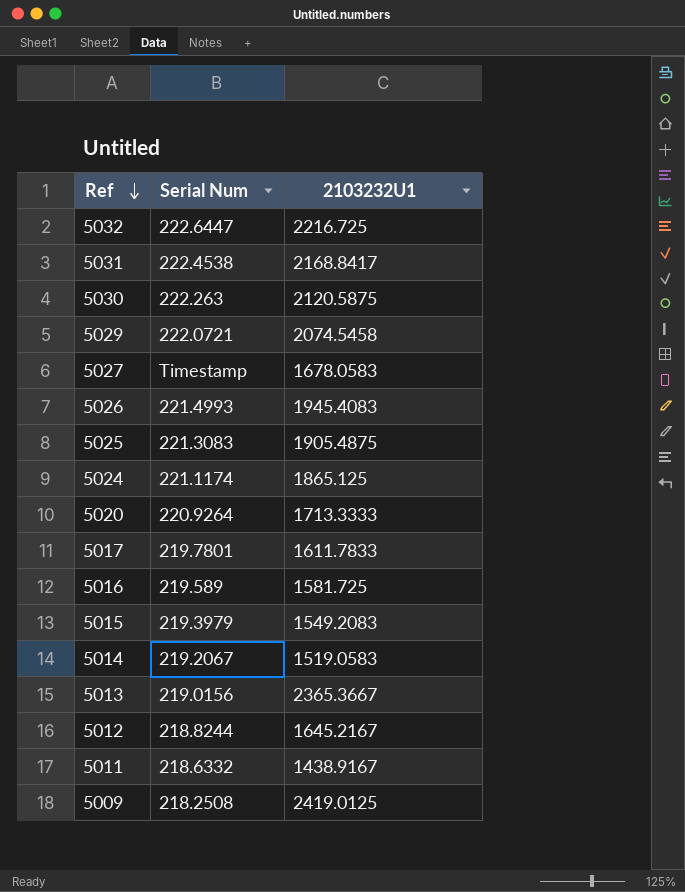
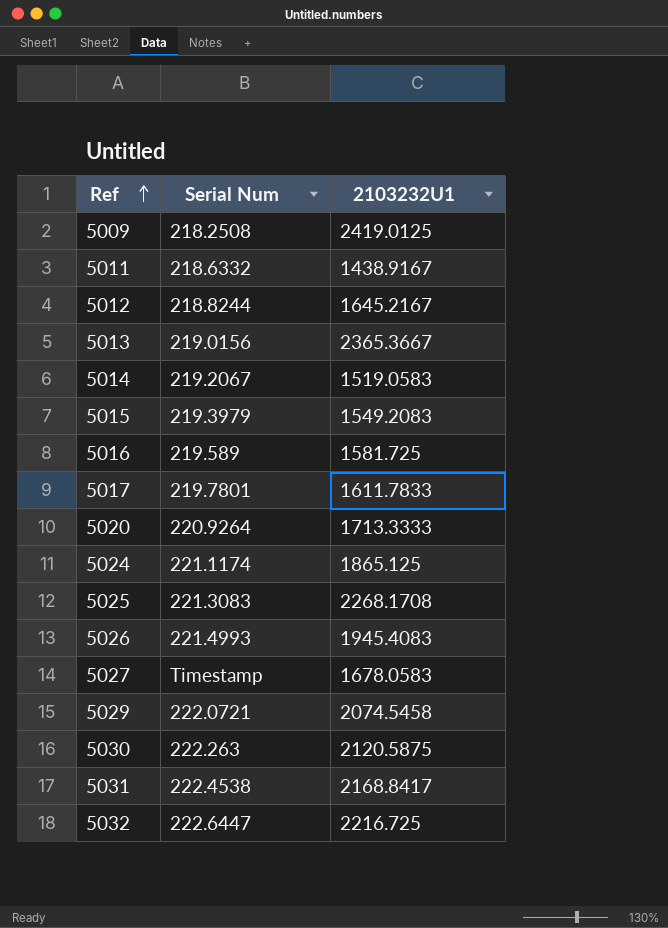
row order: Ref descending -> Ref ascending
5025 | 2103232U1: 1905.4875 -> 2268.1708

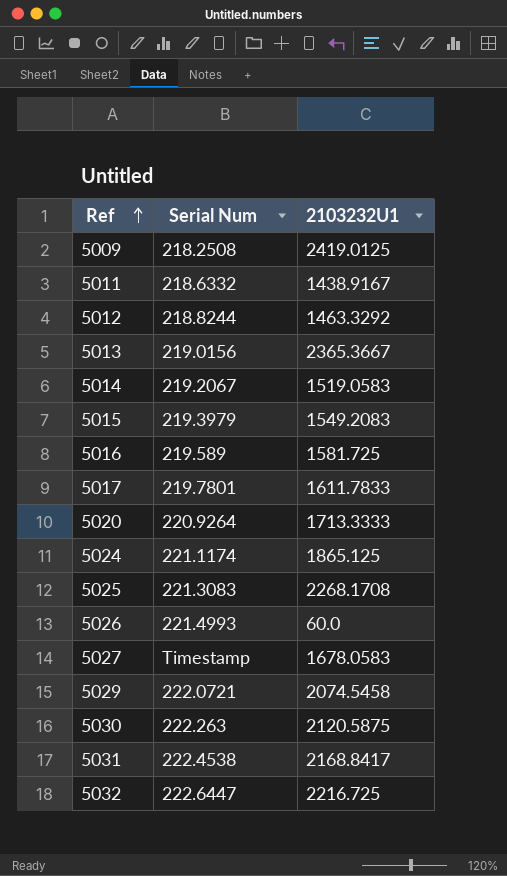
5012 | 2103232U1: 1645.2167 -> 1463.3292
5026 | 2103232U1: 1945.4083 -> 60.0

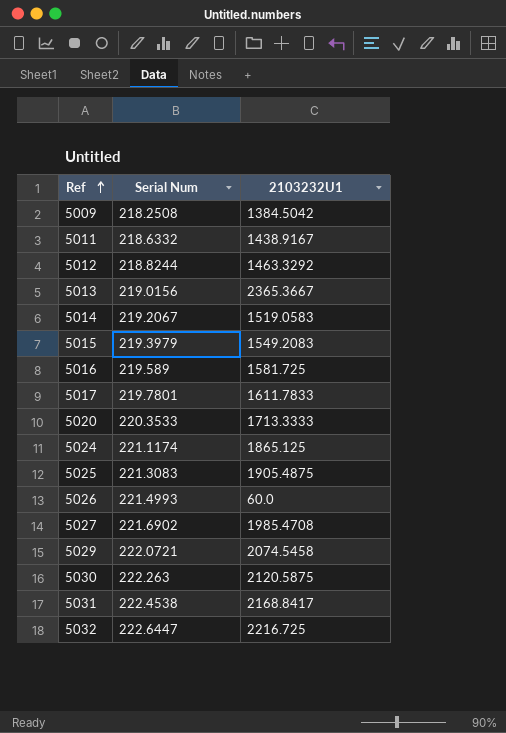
5009 | 2103232U1: 2419.0125 -> 1384.5042
5020 | Serial Num: 220.9264 -> 220.3533
5025 | 2103232U1: 2268.1708 -> 1905.4875
5027 | Serial Num: Timestamp -> 221.6902
5027 | 2103232U1: 1678.0583 -> 1985.4708

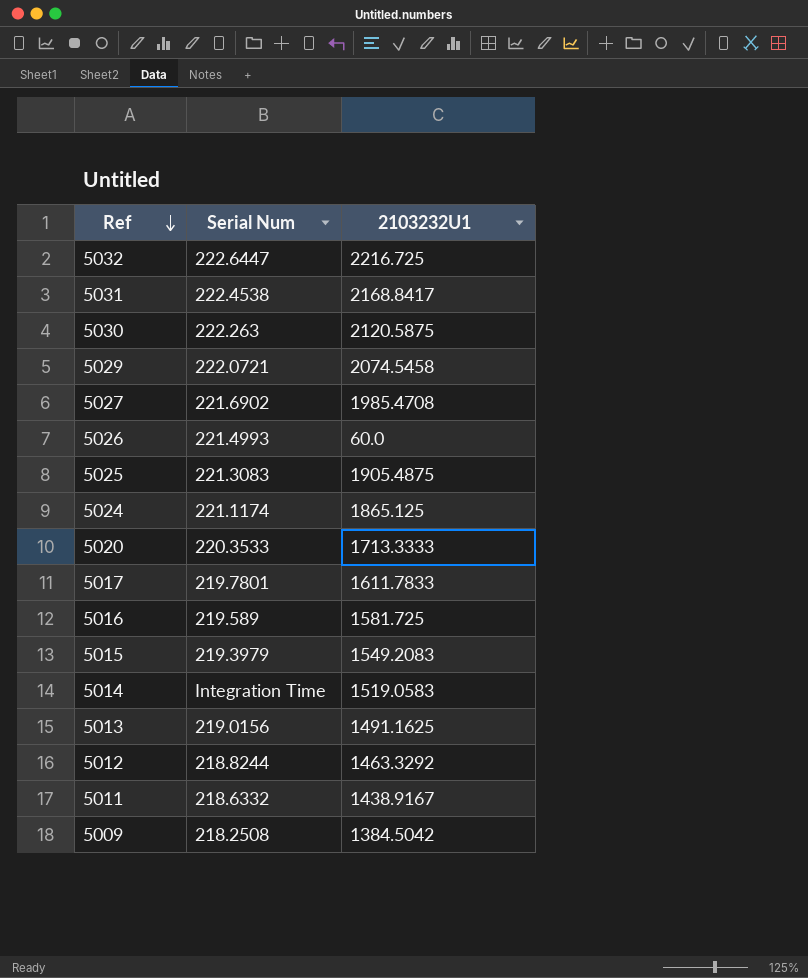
row order: Ref ascending -> Ref descending
5014 | Serial Num: 219.2067 -> Integration Time
5013 | 2103232U1: 2365.3667 -> 1491.1625

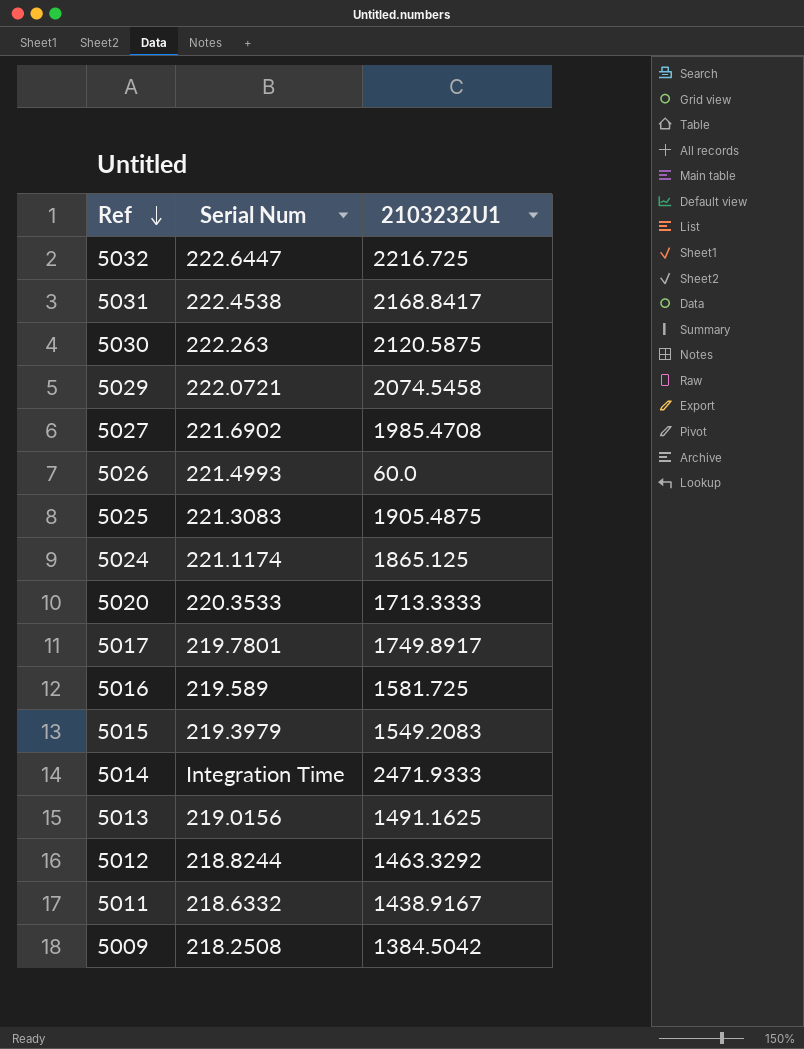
5017 | 2103232U1: 1611.7833 -> 1749.8917
5014 | 2103232U1: 1519.0583 -> 2471.9333

